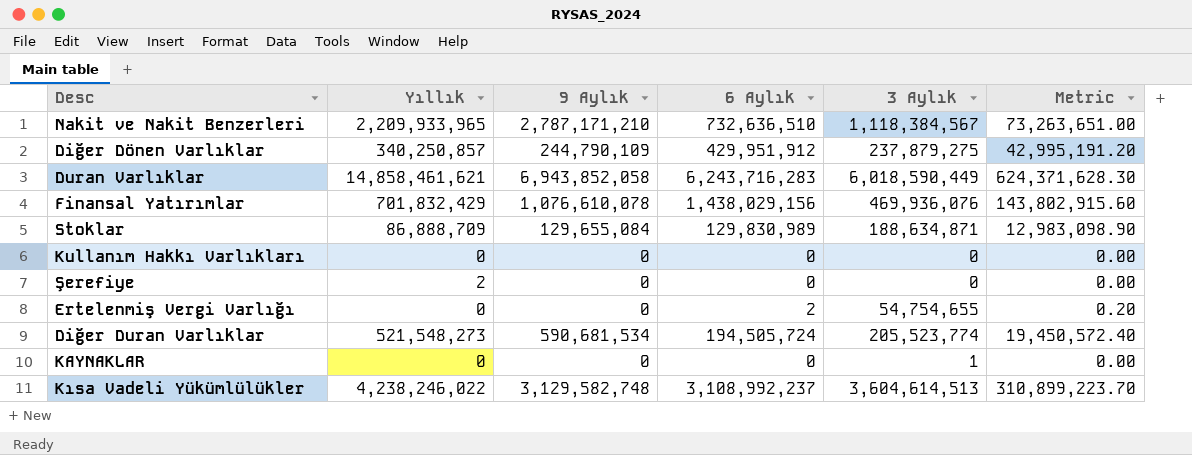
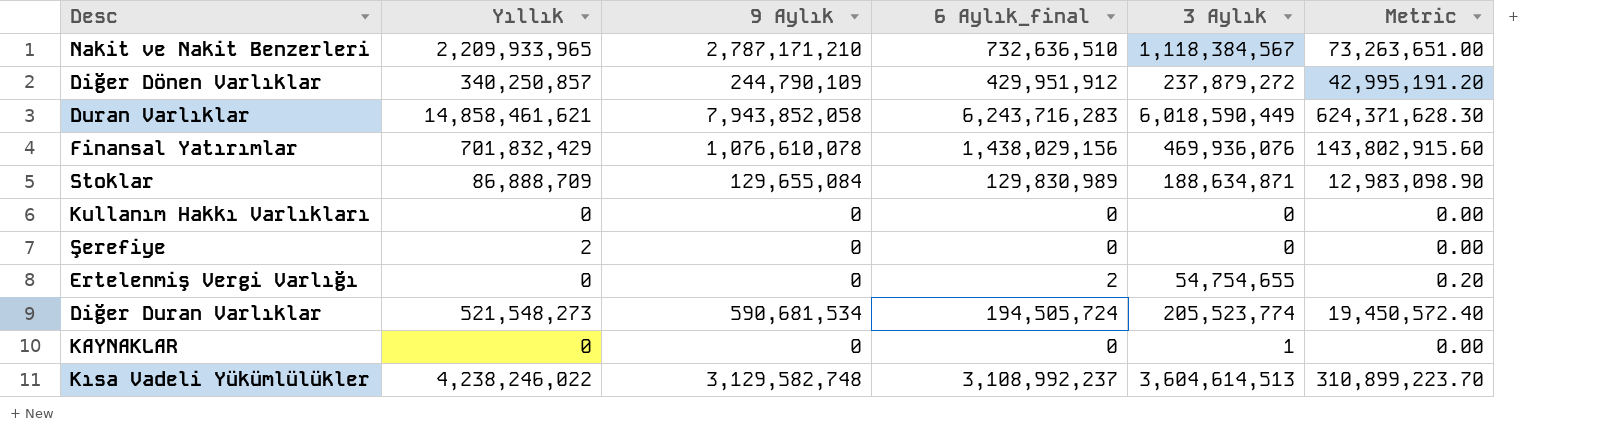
column name: 6 Aylık -> 6 Aylık_final
Diğer Dönen Varlıklar | 3 Aylık: 237,879,275 -> 237,879,272
Duran Varlıklar | 9 Aylık: 6,943,852,058 -> 7,943,852,058

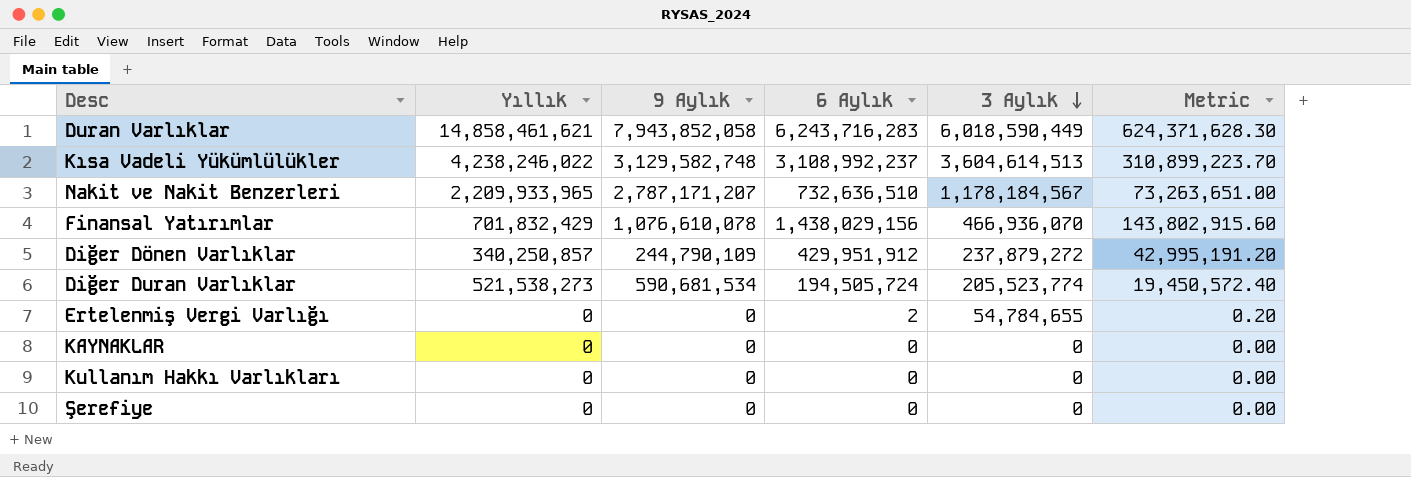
row order: none -> 3 Aylık descending
column name: 6 Aylık_final -> 6 Aylık
row Stoklar: 86,888,709 | 129,655,084 | 129,830,989 | 188,634,871 | 12,983,098.90 -> none
Nakit ve Nakit Benzerleri | 9 Aylık: 2,787,171,210 -> 2,787,171,207
Nakit ve Nakit Benzerleri | 3 Aylık: 1,118,384,567 -> 1,178,184,567
Finansal Yatırımlar | 3 Aylık: 469,936,076 -> 466,936,070
Diğer Duran Varlıklar | Yıllık: 521,548,273 -> 521,538,273
Ertelenmiş Vergi Varlığı | 3 Aylık: 54,754,655 -> 54,784,655
KAYNAKLAR | 3 Aylık: 1 -> 0
Şerefiye | Yıllık: 2 -> 0

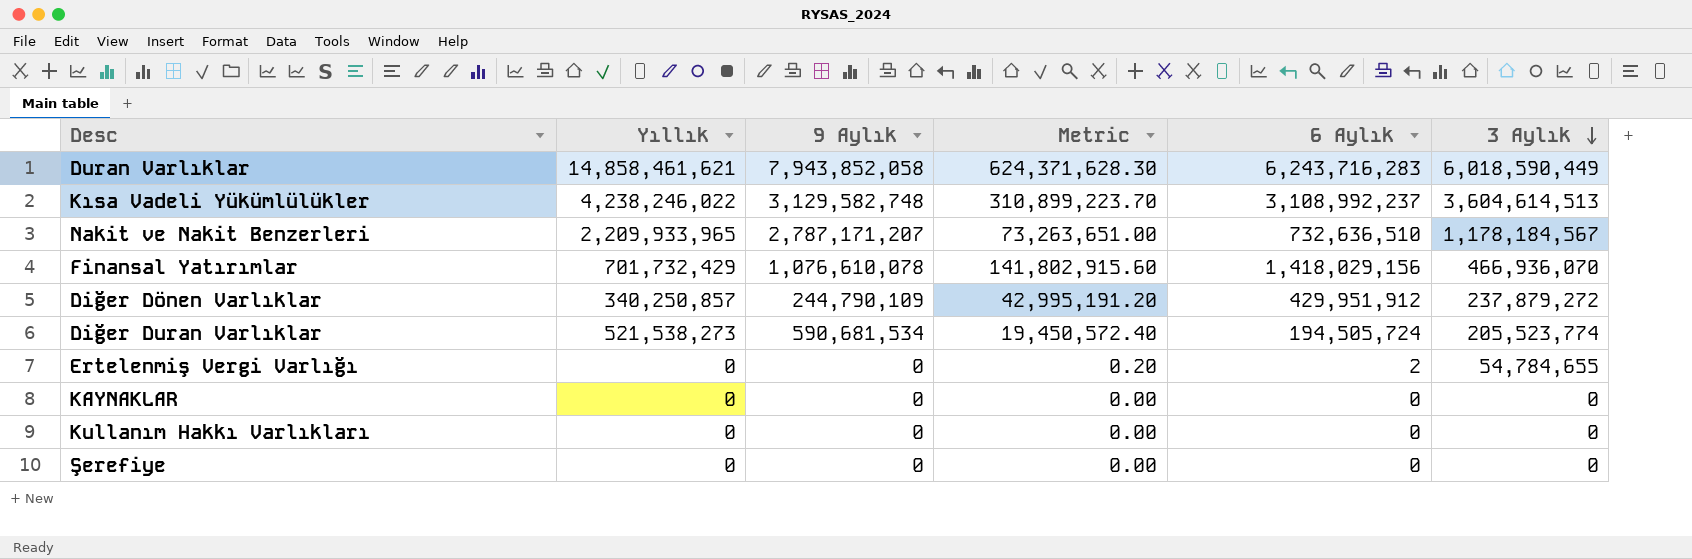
column Metric | position: 6 -> 4
Finansal Yatırımlar | Yıllık: 701,832,429 -> 701,732,429
Finansal Yatırımlar | Metric: 143,802,915.60 -> 141,802,915.60
Finansal Yatırımlar | 6 Aylık: 1,438,029,156 -> 1,418,029,156

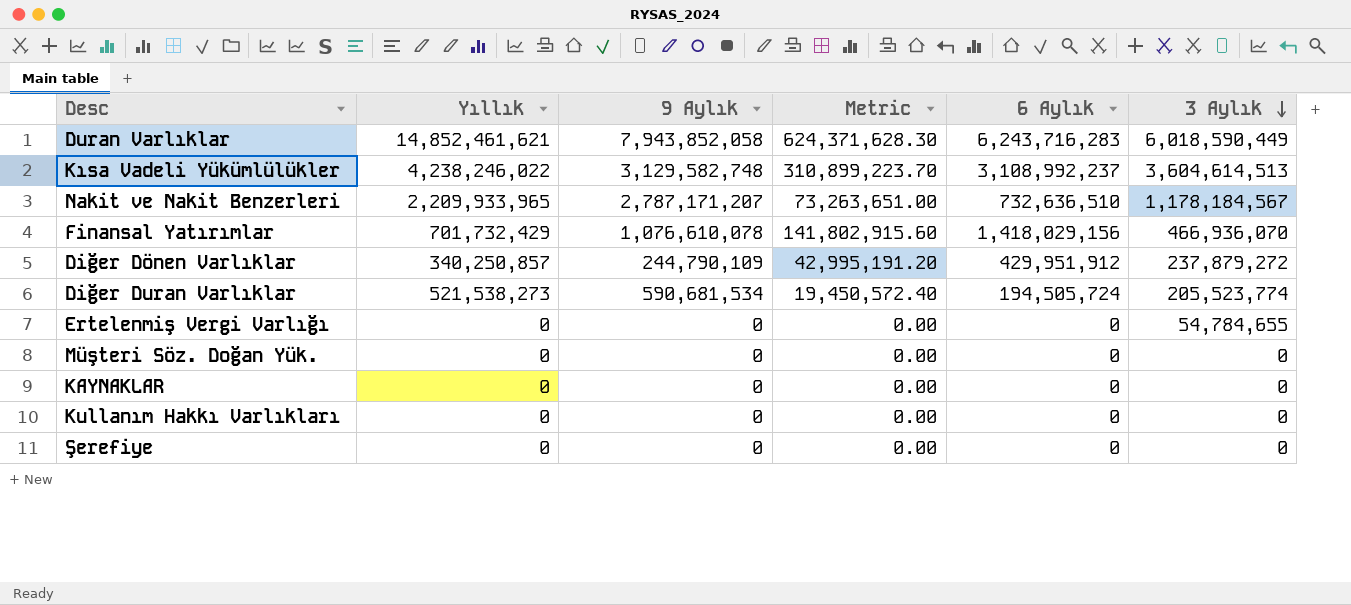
Duran Varlıklar | Yıllık: 14,858,461,621 -> 14,852,461,621
Ertelenmiş Vergi Varlığı | Metric: 0.20 -> 0.00
Ertelenmiş Vergi Varlığı | 6 Aylık: 2 -> 0
row Müşteri Söz. Doğan Yük.: none -> 0 | 0 | 0.00 | 0 | 0

